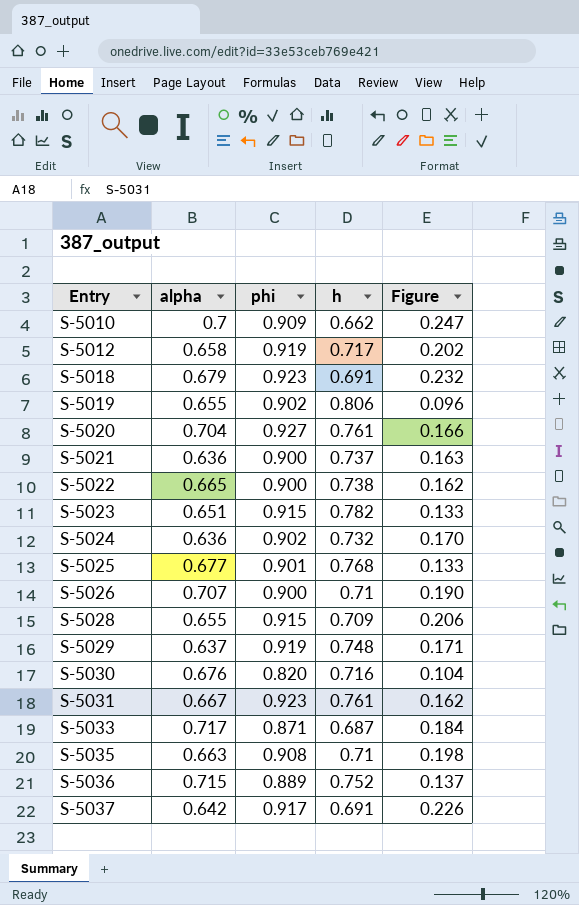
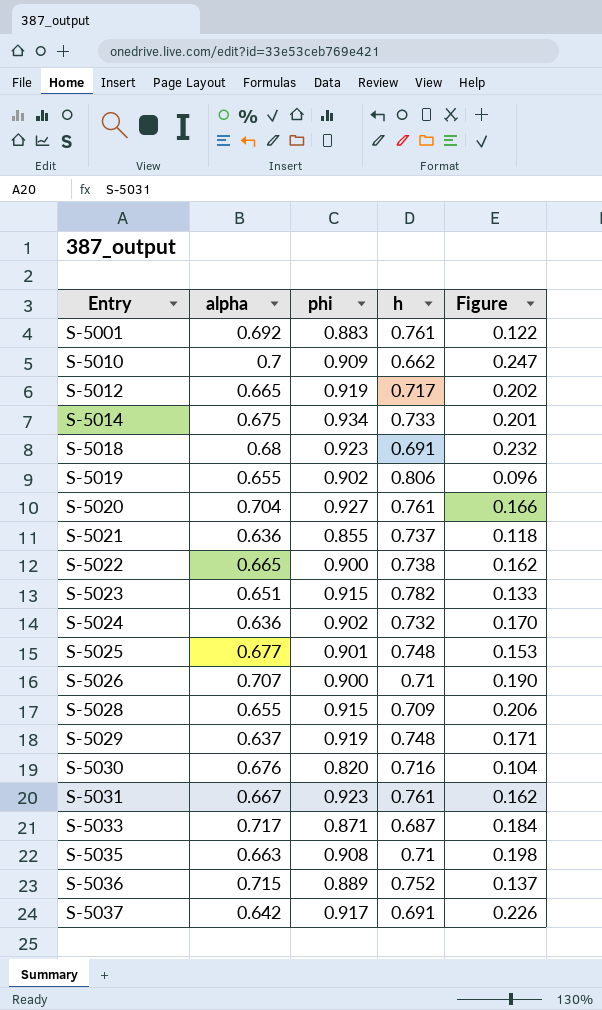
row S-5001: none -> 0.692 | 0.883 | 0.761 | 0.122
S-5012 | alpha: 0.658 -> 0.665
row S-5014: none -> 0.675 | 0.934 | 0.733 | 0.201
S-5018 | alpha: 0.679 -> 0.68
S-5021 | phi: 0.900 -> 0.855
S-5021 | Figure: 0.163 -> 0.118
S-5025 | h: 0.768 -> 0.748
S-5025 | Figure: 0.133 -> 0.153

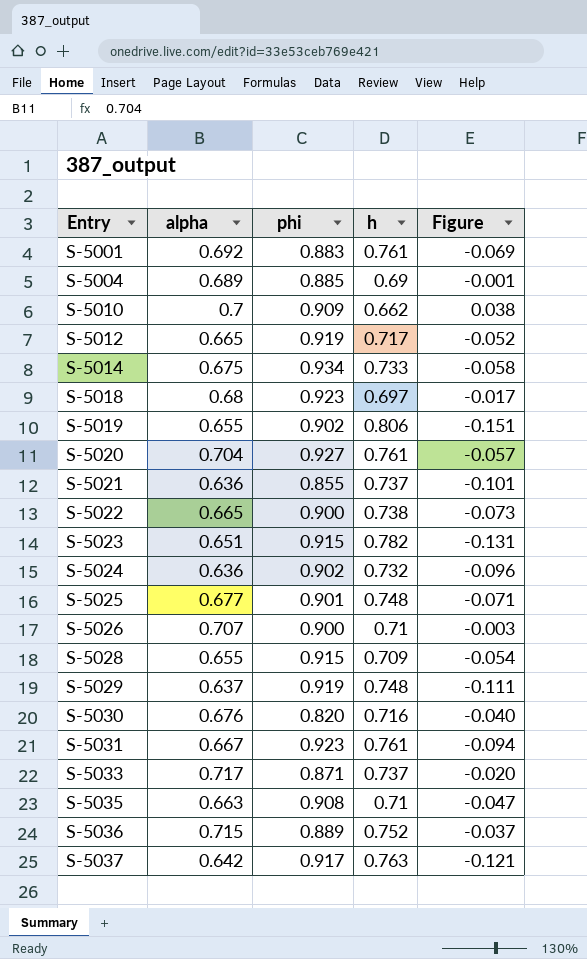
column Figure | formula: [phi] - [h] -> [alpha] - [h]
row S-5004: none -> 0.689 | 0.885 | 0.69 | -0.001
S-5018 | h: 0.691 -> 0.697
S-5033 | h: 0.687 -> 0.737
S-5037 | h: 0.691 -> 0.763

